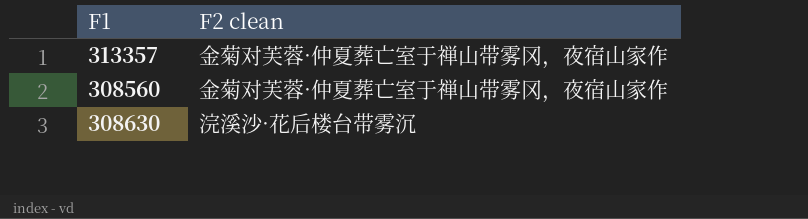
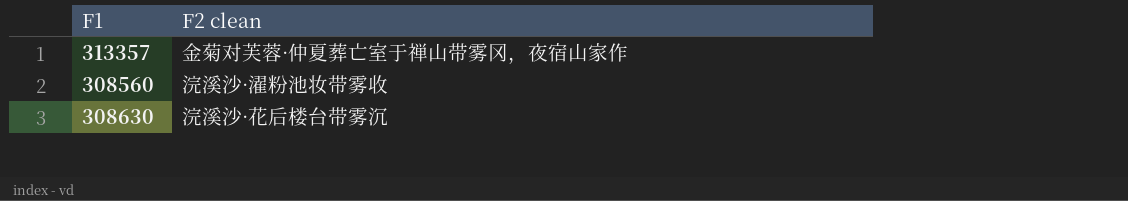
308560 | F2 clean: 金菊对芙蓉·仲夏葬亡室于禅山带雾冈，夜宿山家作 -> 浣溪沙·濯粉池妆带雾收

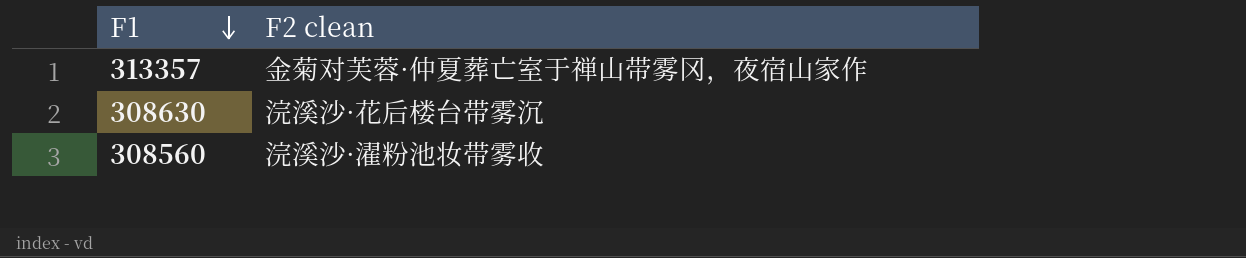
row order: none -> F1 descending

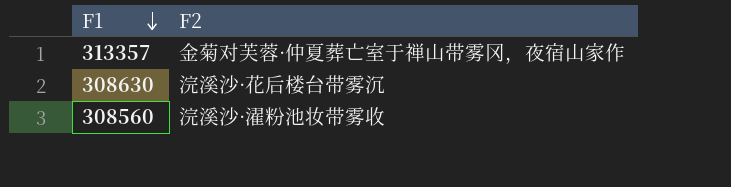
column name: F2 clean -> F2

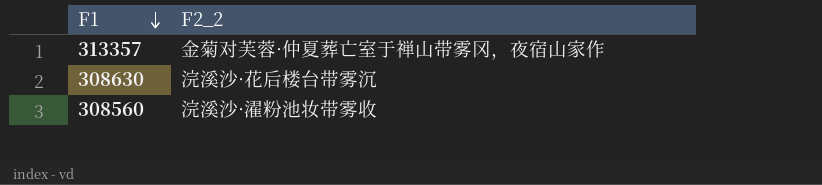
column name: F2 -> F2_2

